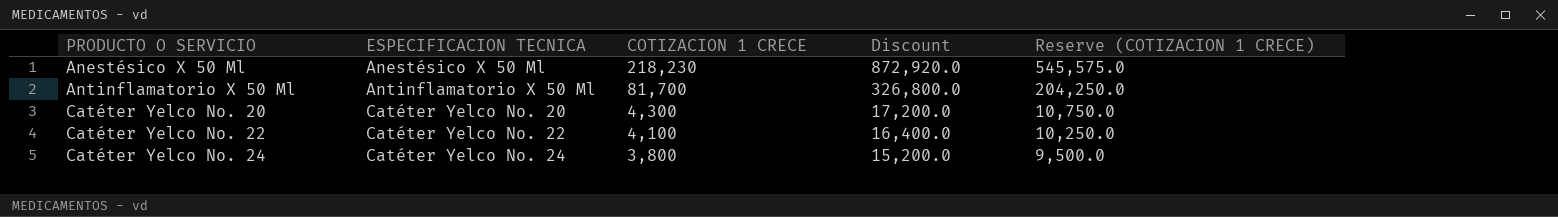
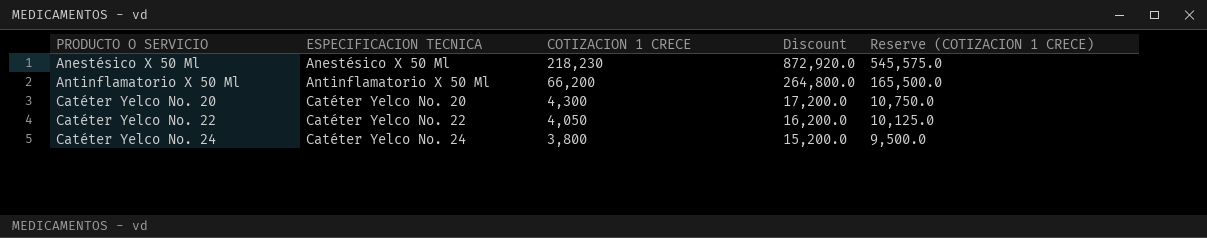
Antinflamatorio X 50 Ml | COTIZACION 1 CRECE: 81,700 -> 66,200
Antinflamatorio X 50 Ml | Discount: 326,800.0 -> 264,800.0
Antinflamatorio X 50 Ml | Reserve (COTIZACION 1 CRECE): 204,250.0 -> 165,500.0
Catéter Yelco No. 22 | COTIZACION 1 CRECE: 4,100 -> 4,050
Catéter Yelco No. 22 | Discount: 16,400.0 -> 16,200.0
Catéter Yelco No. 22 | Reserve (COTIZACION 1 CRECE): 10,250.0 -> 10,125.0

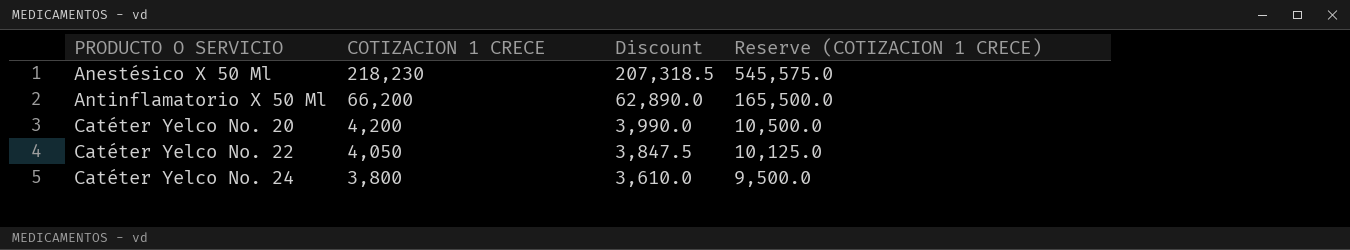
column ESPECIFICACION TECNICA | position: 2 -> none
column Discount | formula: [COTIZACION 1 CRECE] * 4 -> [COTIZACION 1 CRECE] * 0.95
Catéter Yelco No. 20 | COTIZACION 1 CRECE: 4,300 -> 4,200
Catéter Yelco No. 20 | Reserve (COTIZACION 1 CRECE): 10,750.0 -> 10,500.0

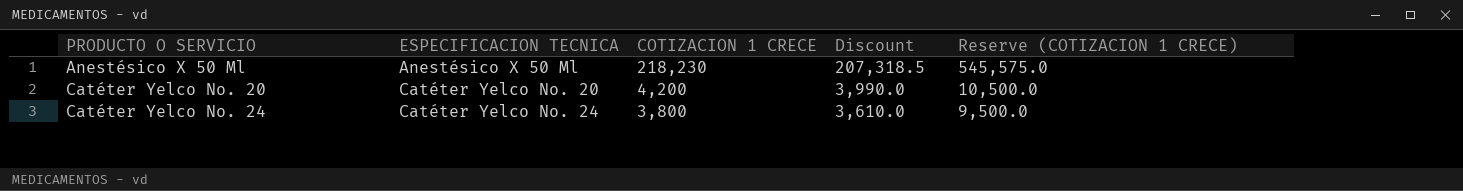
column ESPECIFICACION TECNICA | position: none -> 2
row Antinflamatorio X 50 Ml: 66,200 | 62,890.0 | 165,500.0 -> none
row Catéter Yelco No. 22: 4,050 | 3,847.5 | 10,125.0 -> none

